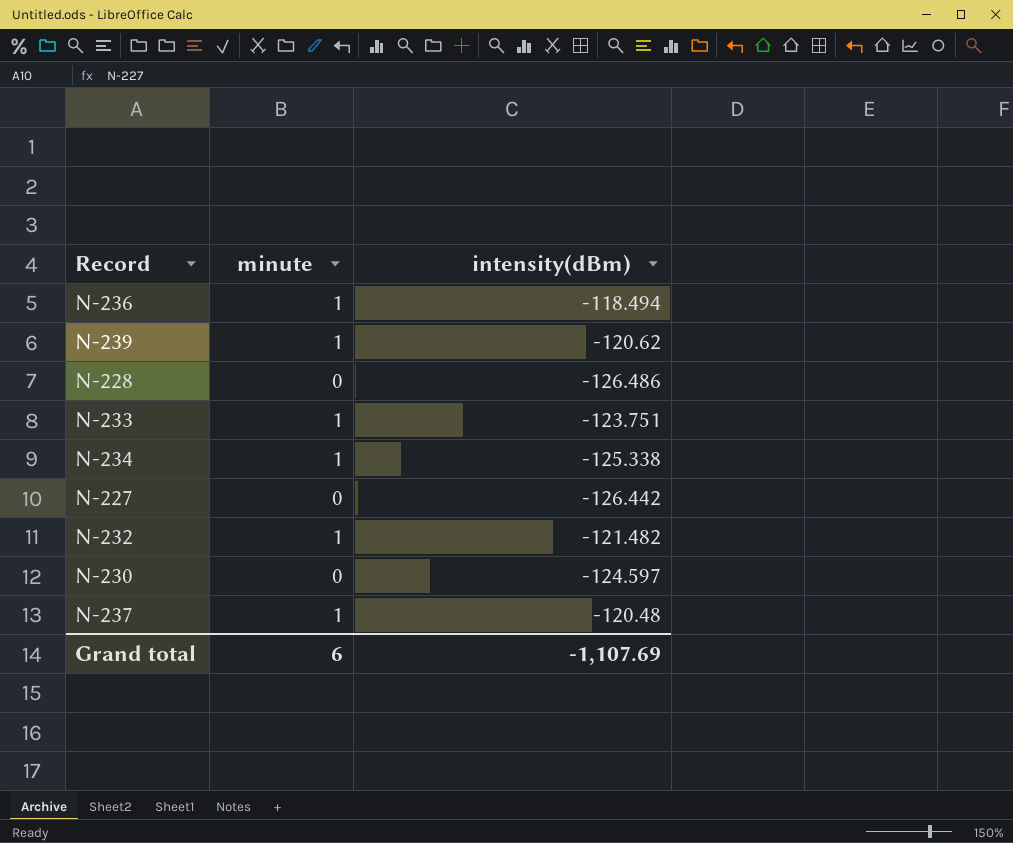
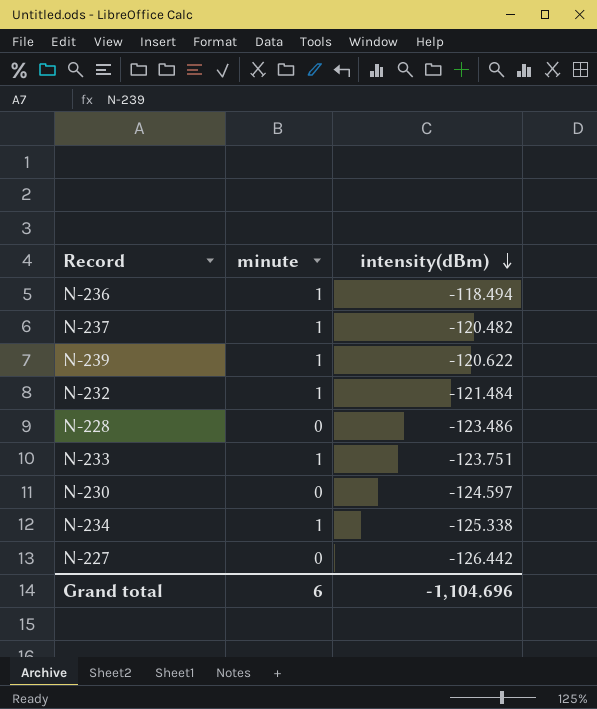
row order: none -> intensity(dBm) descending
N-237 | intensity(dBm): -120.48 -> -120.482
N-239 | intensity(dBm): -120.62 -> -120.622
N-232 | intensity(dBm): -121.482 -> -121.484
N-228 | intensity(dBm): -126.486 -> -123.486
Grand total | intensity(dBm): -1,107.69 -> -1,104.696

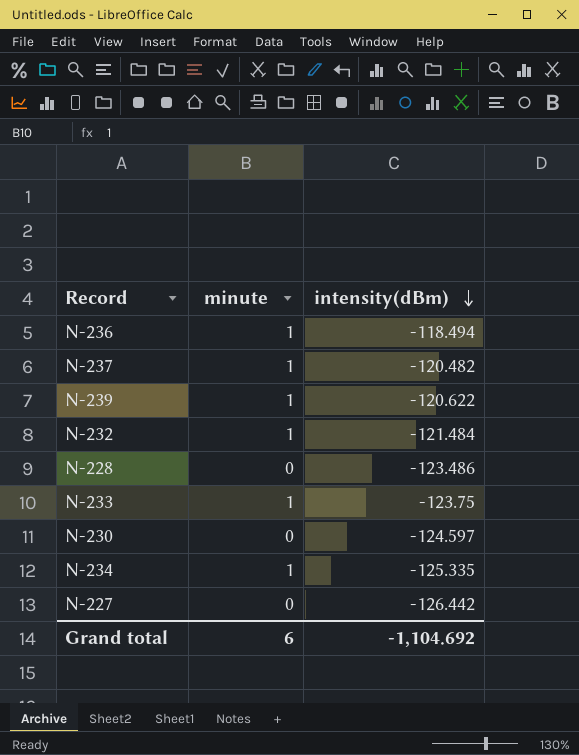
N-233 | intensity(dBm): -123.751 -> -123.75
N-234 | intensity(dBm): -125.338 -> -125.335
Grand total | intensity(dBm): -1,104.696 -> -1,104.692

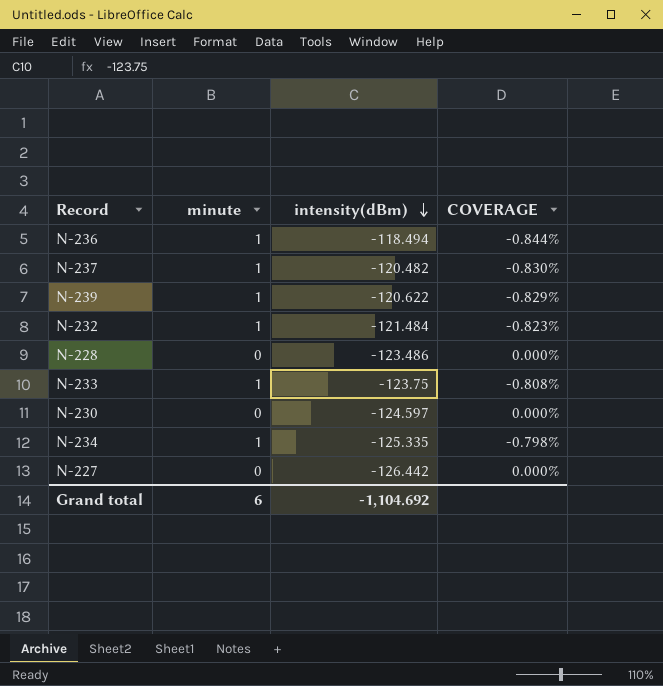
column COVERAGE | formula: none -> [minute] / [intensity(dBm)]

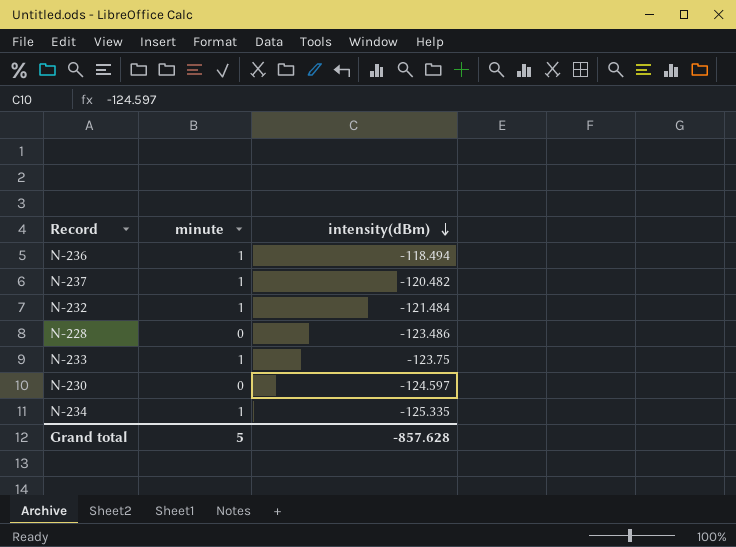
column COVERAGE | formula: [minute] / [intensity(dBm)] -> none
row N-239: 1 | -120.622 | -0.829% -> none
row N-227: 0 | -126.442 | 0.000% -> none
Grand total | minute: 6 -> 5
Grand total | intensity(dBm): -1,104.692 -> -857.628

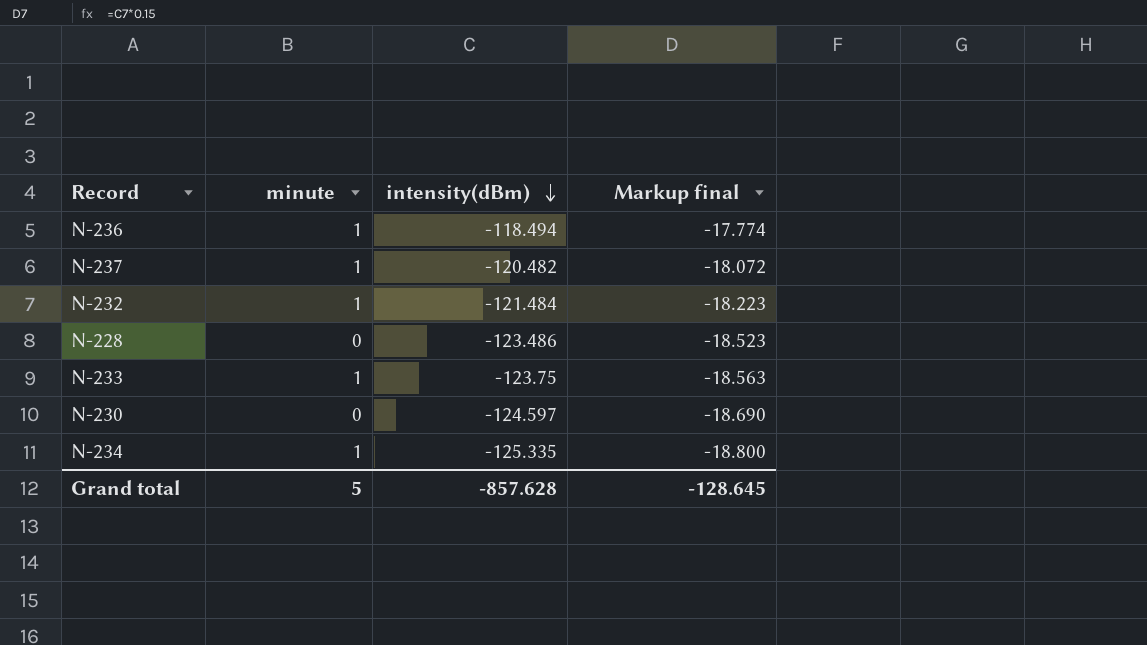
column Markup final | formula: none -> [intensity(dBm)] * 0.15

